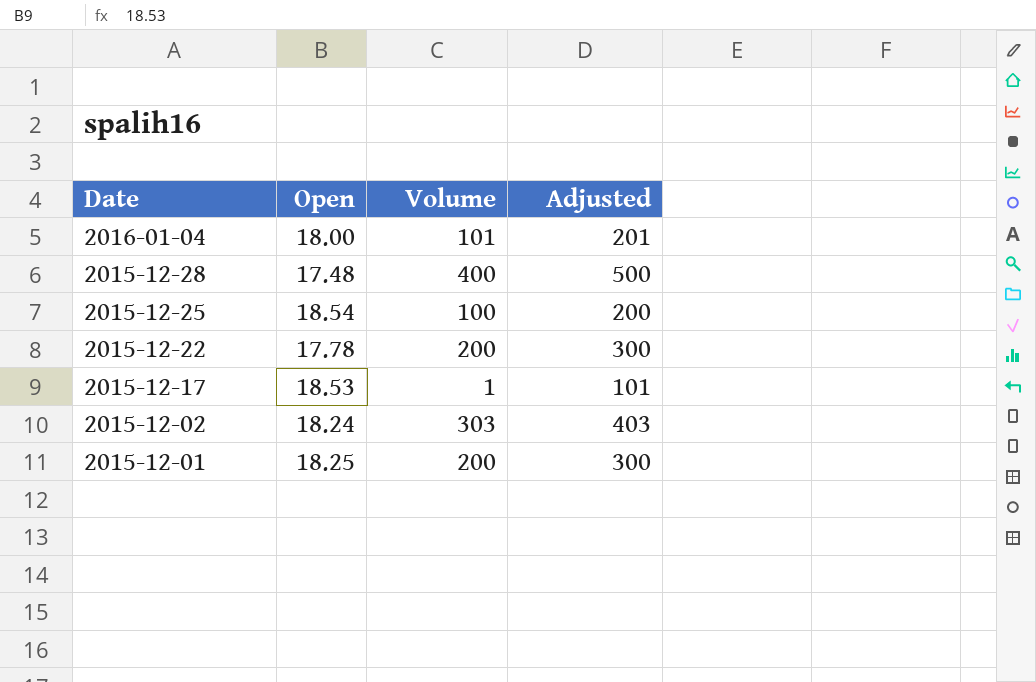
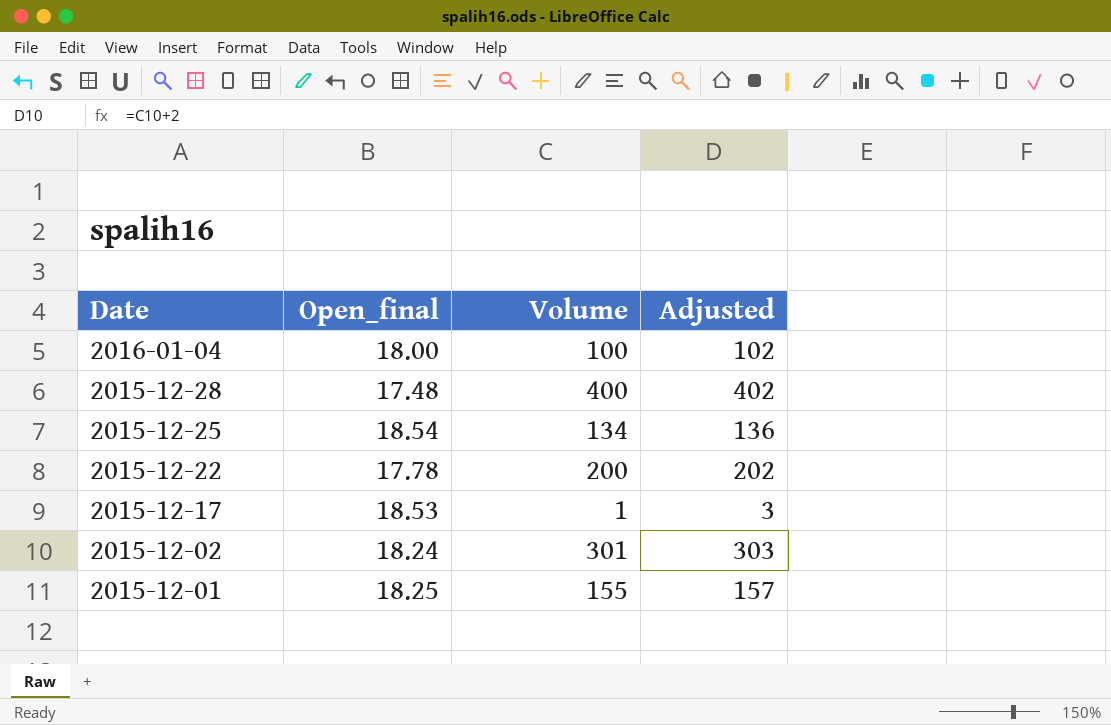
column name: Open -> Open_final
column Adjusted | formula: [Volume] + 100 -> [Volume] + 2
2016-01-04 | Volume: 101 -> 100
2015-12-25 | Volume: 100 -> 134
2015-12-02 | Volume: 303 -> 301
2015-12-01 | Volume: 200 -> 155

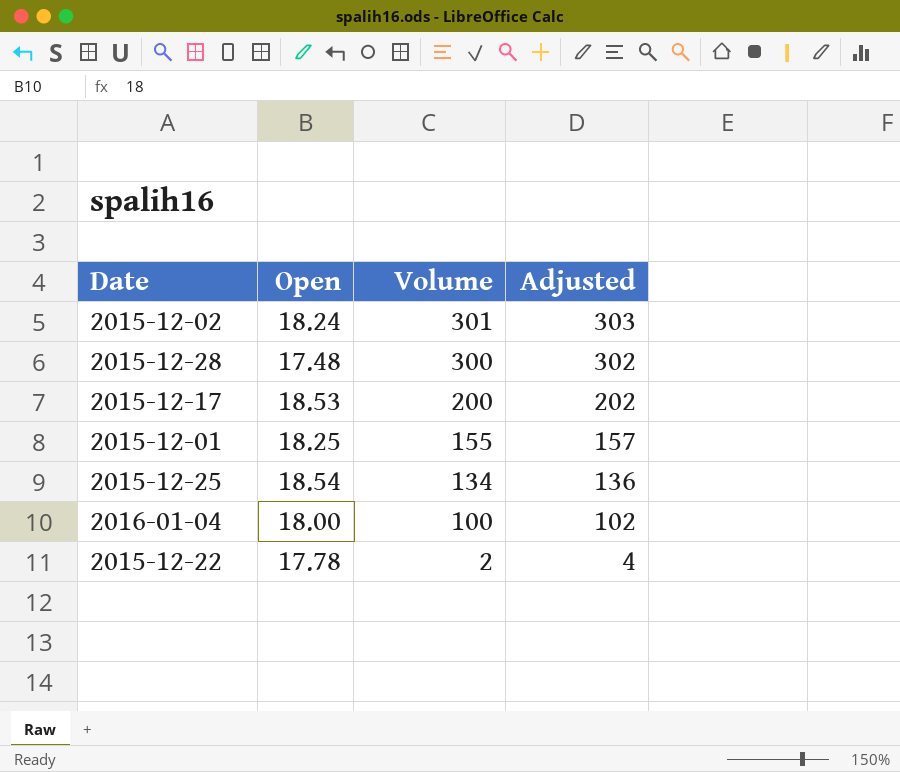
row order: Date descending -> Volume descending
column name: Open_final -> Open
2015-12-28 | Volume: 400 -> 300
2015-12-28 | Adjusted: 402 -> 302
2015-12-17 | Volume: 1 -> 200
2015-12-17 | Adjusted: 3 -> 202
2015-12-22 | Volume: 200 -> 2
2015-12-22 | Adjusted: 202 -> 4

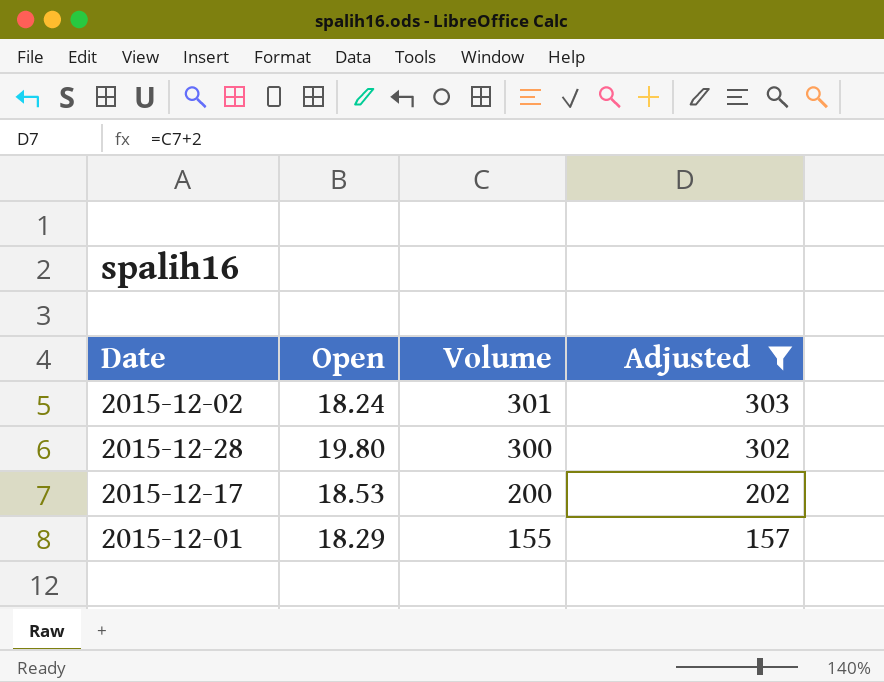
filter: none -> Adjusted >= 157
2015-12-28 | Open: 17.48 -> 19.80
2015-12-01 | Open: 18.25 -> 18.29

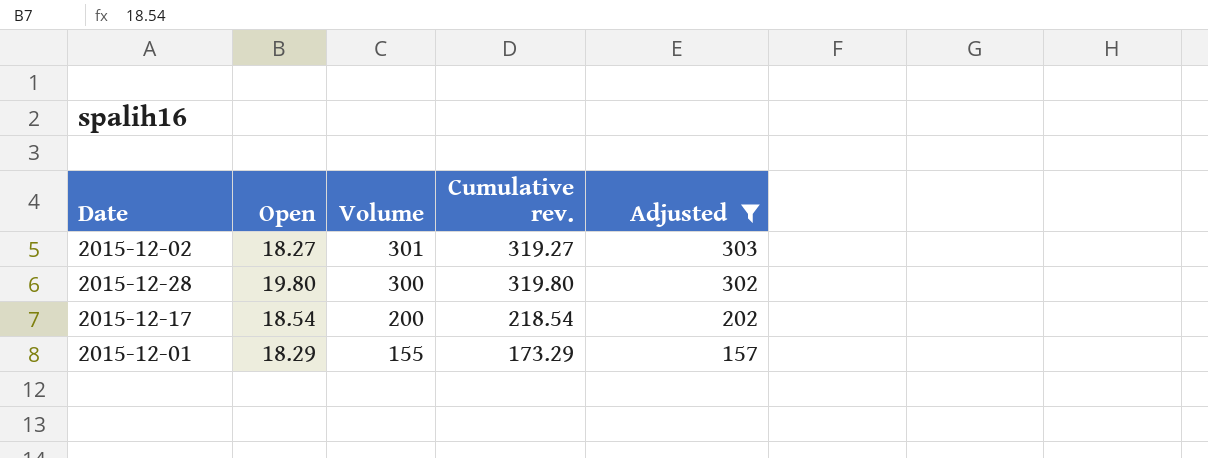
column Cumulative rev. | formula: none -> [Open] + [Volume]
2015-12-02 | Open: 18.24 -> 18.27
2015-12-17 | Open: 18.53 -> 18.54

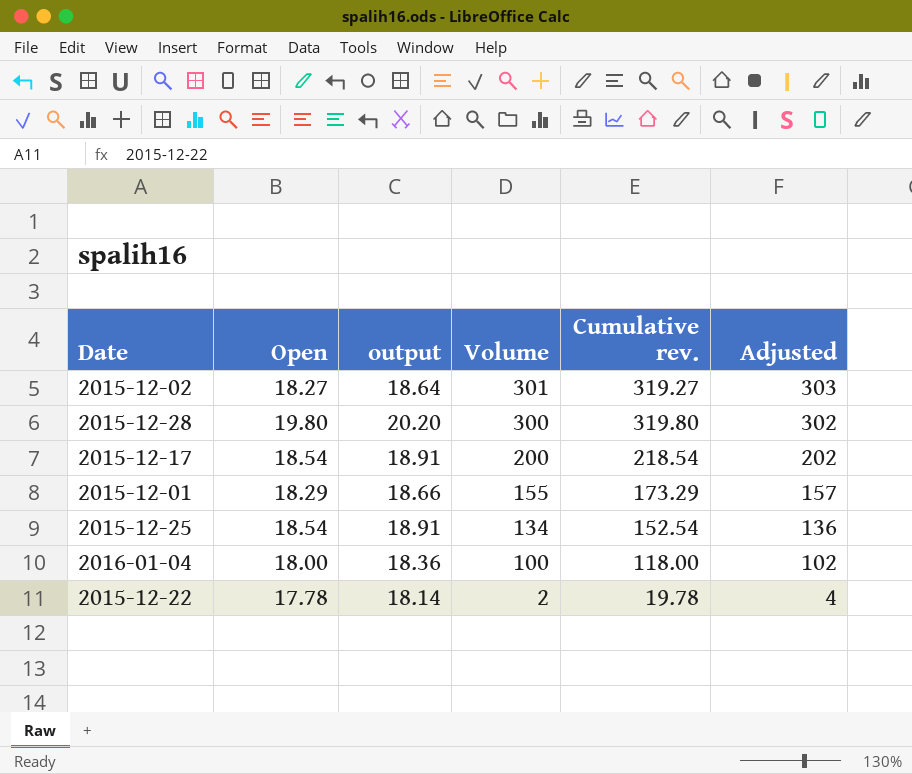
filter: Adjusted >= 157 -> none
column output | formula: none -> [Open] * 1.02

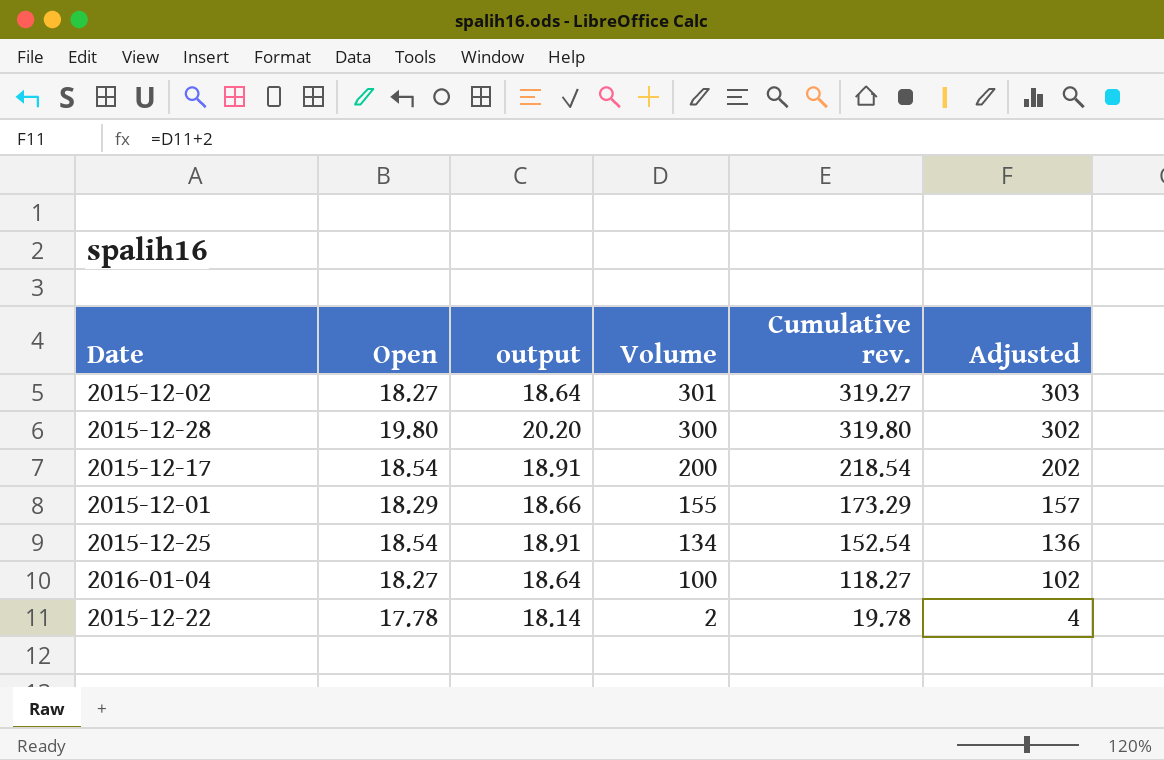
2016-01-04 | Open: 18.00 -> 18.27
2016-01-04 | output: 18.36 -> 18.64
2016-01-04 | Cumulative rev.: 118.00 -> 118.27

